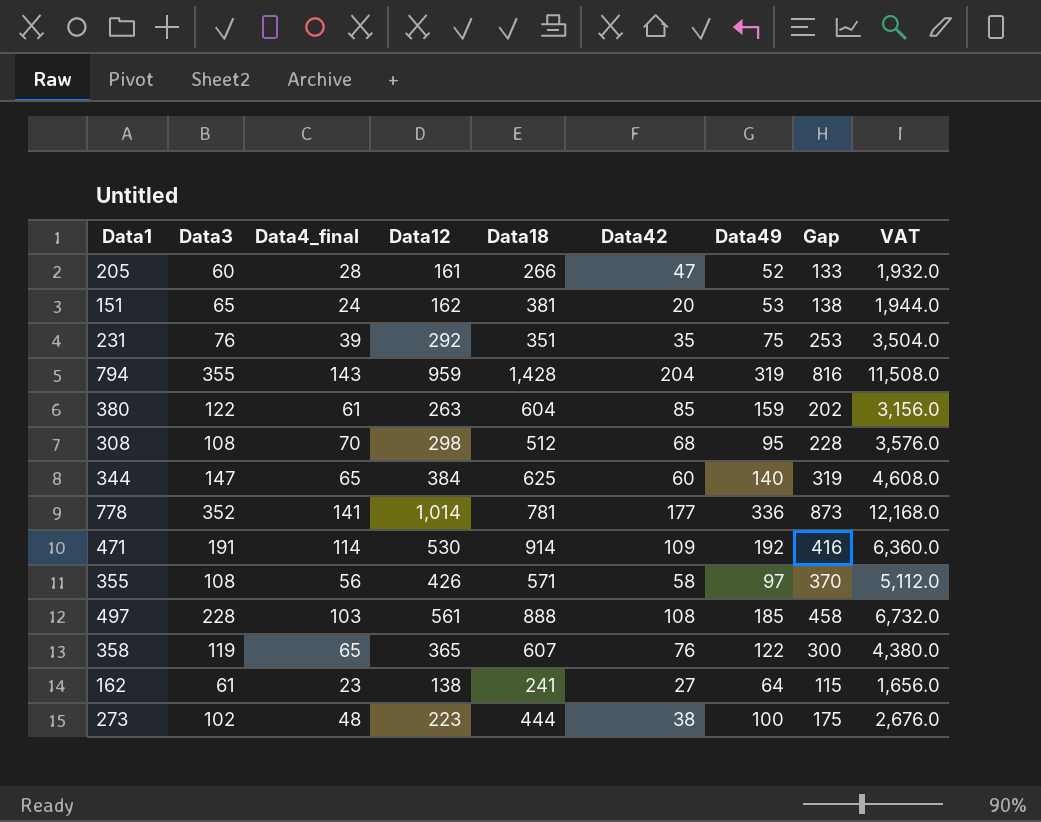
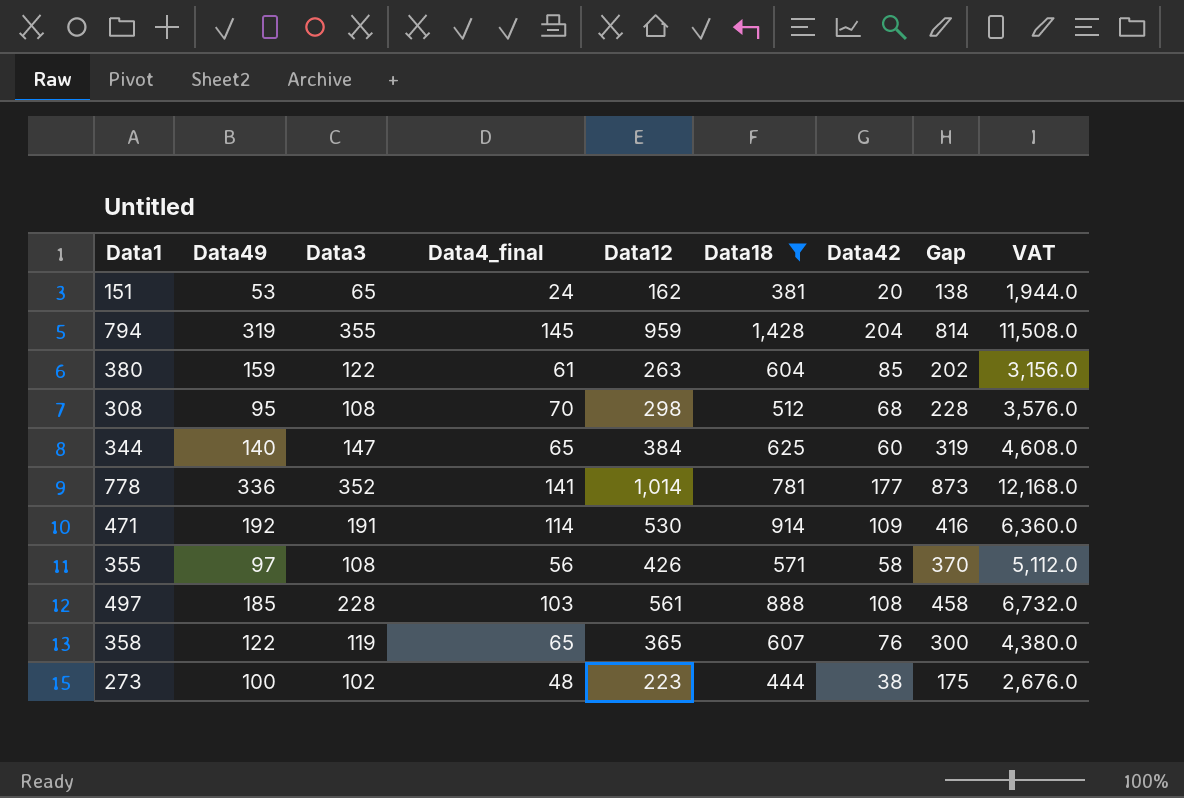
filter: none -> Data18 >= 381
column Data49 | position: 7 -> 2
794 | Data4_final: 143 -> 145
794 | Gap: 816 -> 814

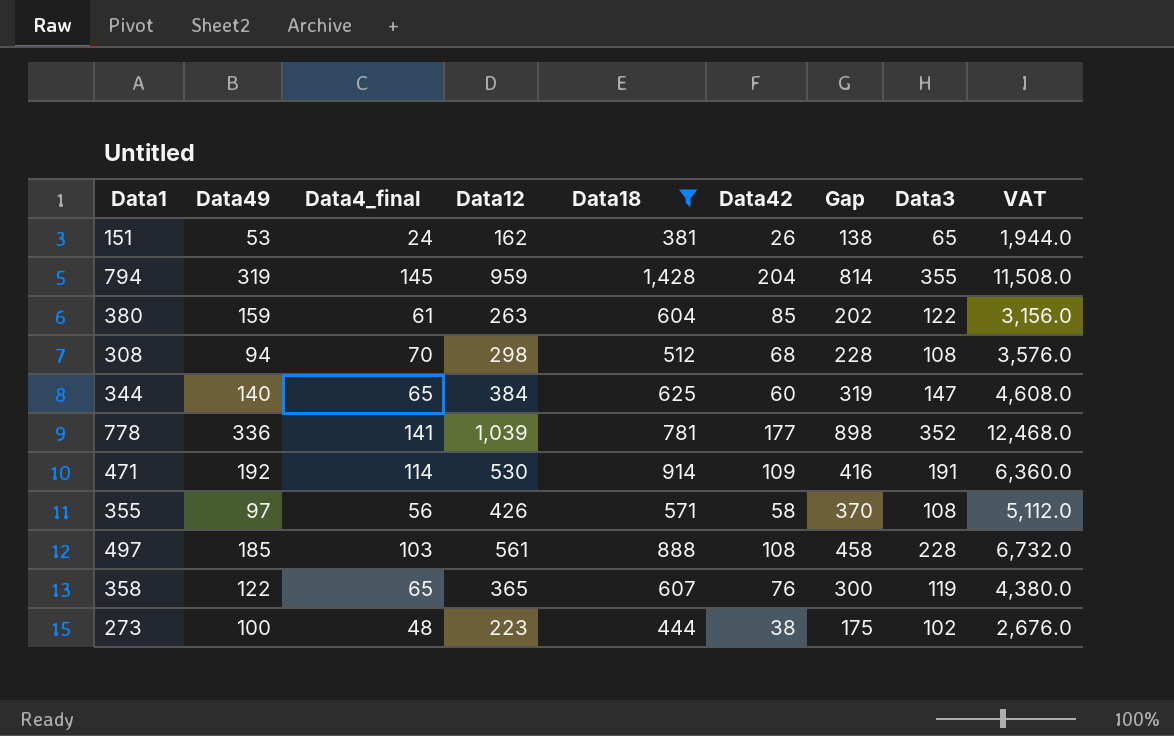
column Data3 | position: 3 -> 8
151 | Data42: 20 -> 26
308 | Data49: 95 -> 94
778 | Data12: 1,014 -> 1,039
778 | Gap: 873 -> 898
778 | VAT: 12,168.0 -> 12,468.0

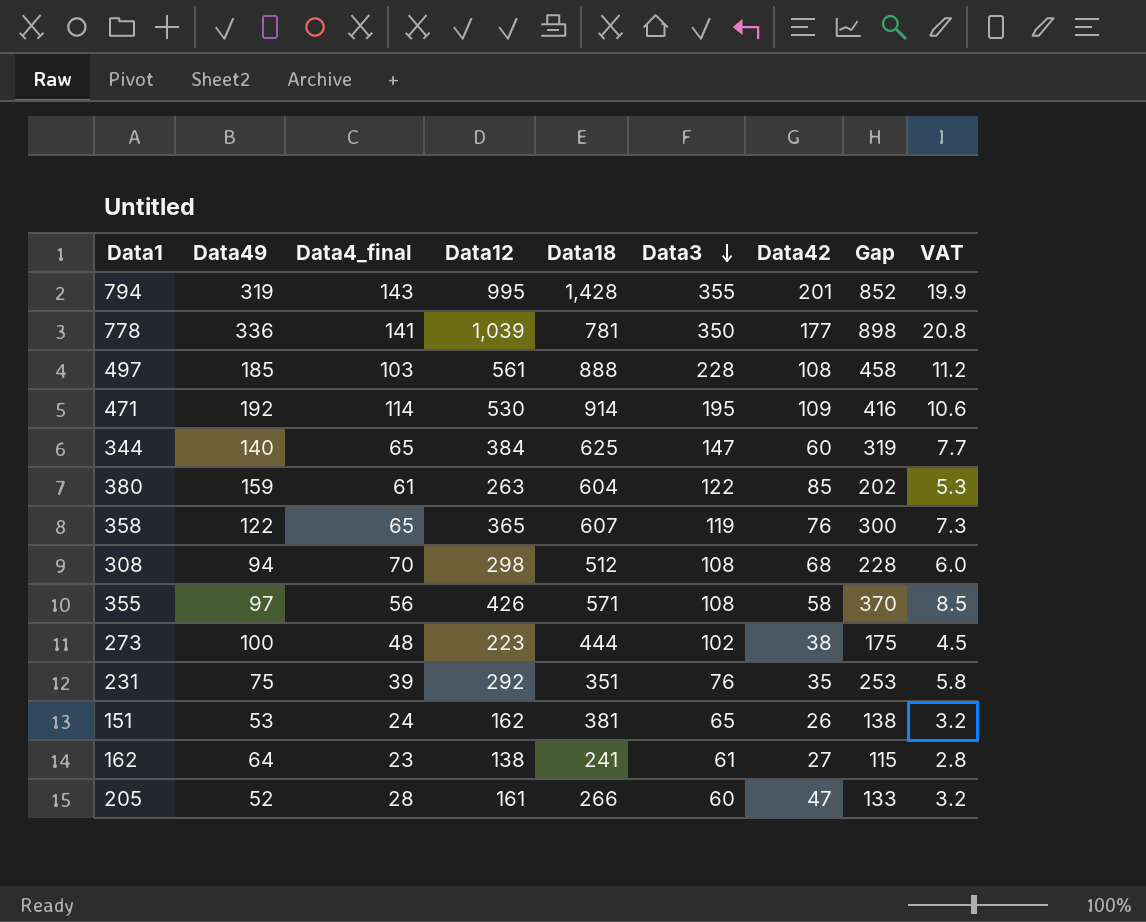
filter: Data18 >= 381 -> none
row order: none -> Data3 descending
column Data3 | position: 8 -> 6
column VAT | formula: [Data12] * 12 -> [Data12] * 0.02
794 | Data4_final: 145 -> 143
794 | Data12: 959 -> 995
794 | Data42: 204 -> 201
794 | Gap: 814 -> 852
778 | Data3: 352 -> 350
471 | Data3: 191 -> 195

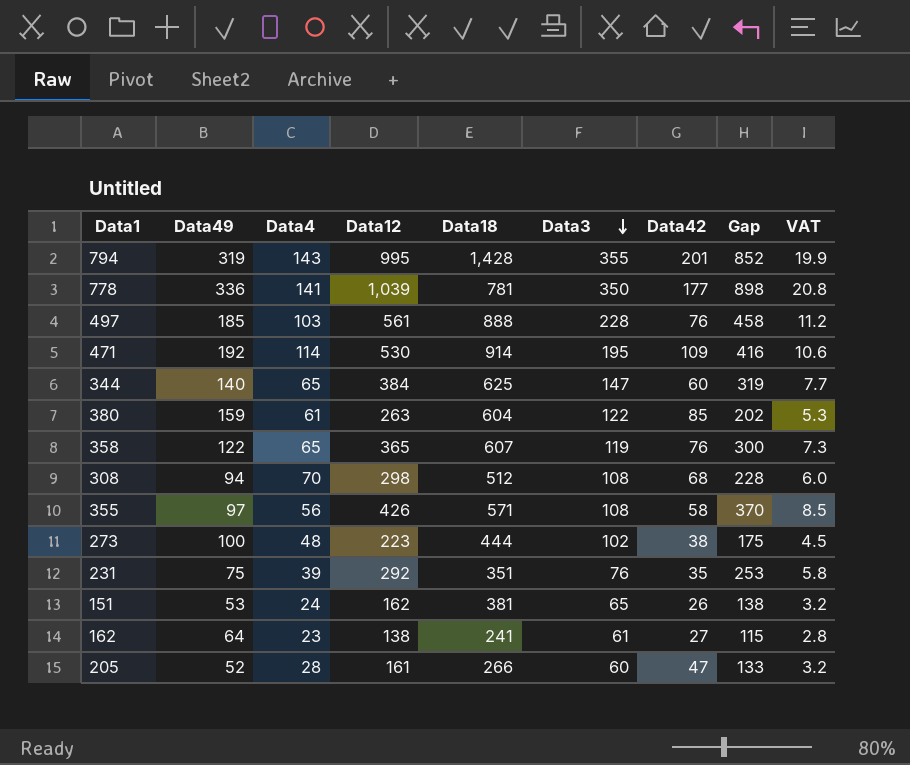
column name: Data4_final -> Data4
497 | Data42: 108 -> 76

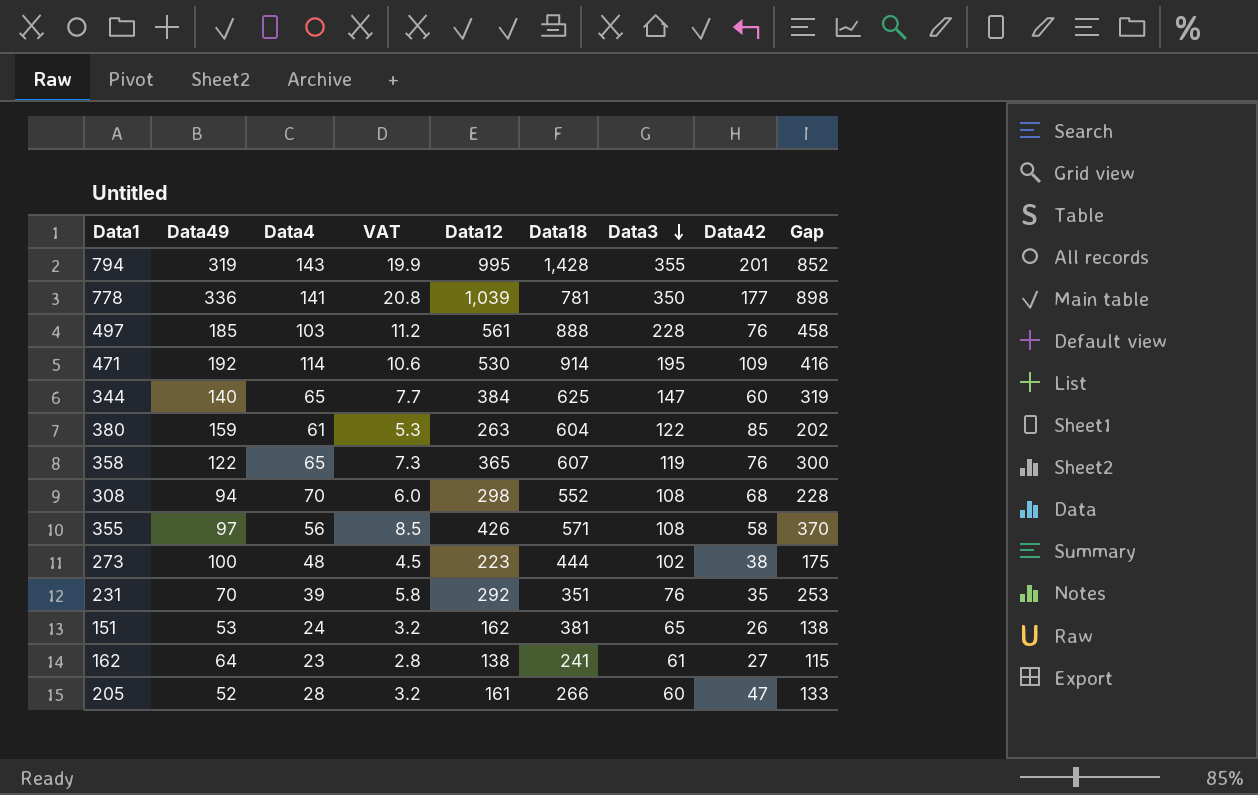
column VAT | position: 9 -> 4
308 | Data18: 512 -> 552
231 | Data49: 75 -> 70

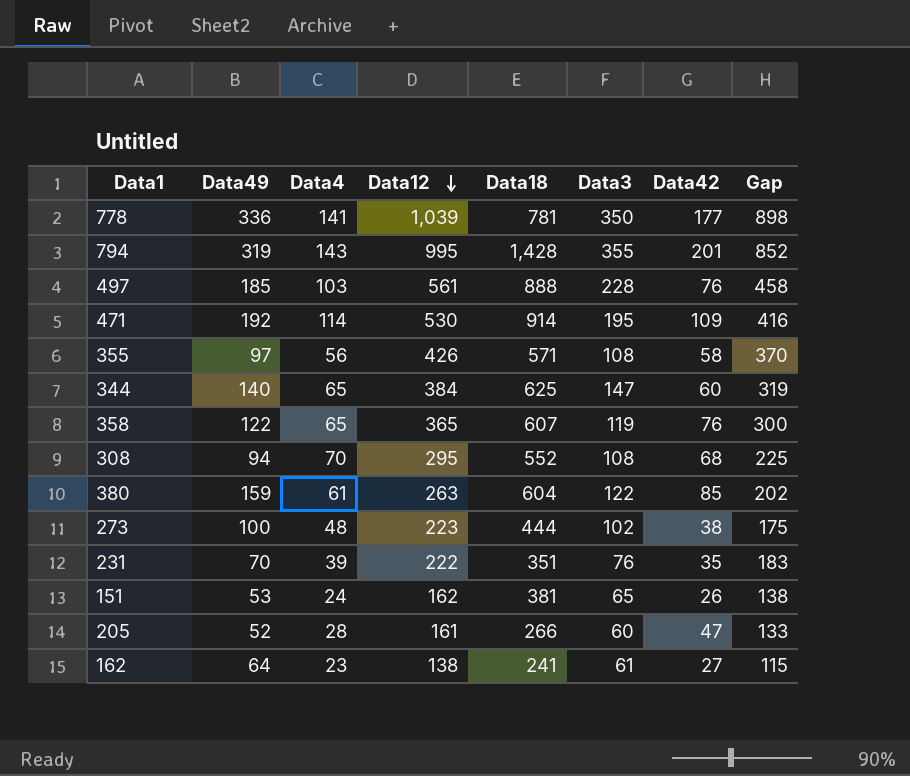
row order: Data3 descending -> Data12 descending
column VAT | formula: [Data12] * 0.02 -> none
308 | Data12: 298 -> 295
308 | Gap: 228 -> 225
231 | Data12: 292 -> 222
231 | Gap: 253 -> 183

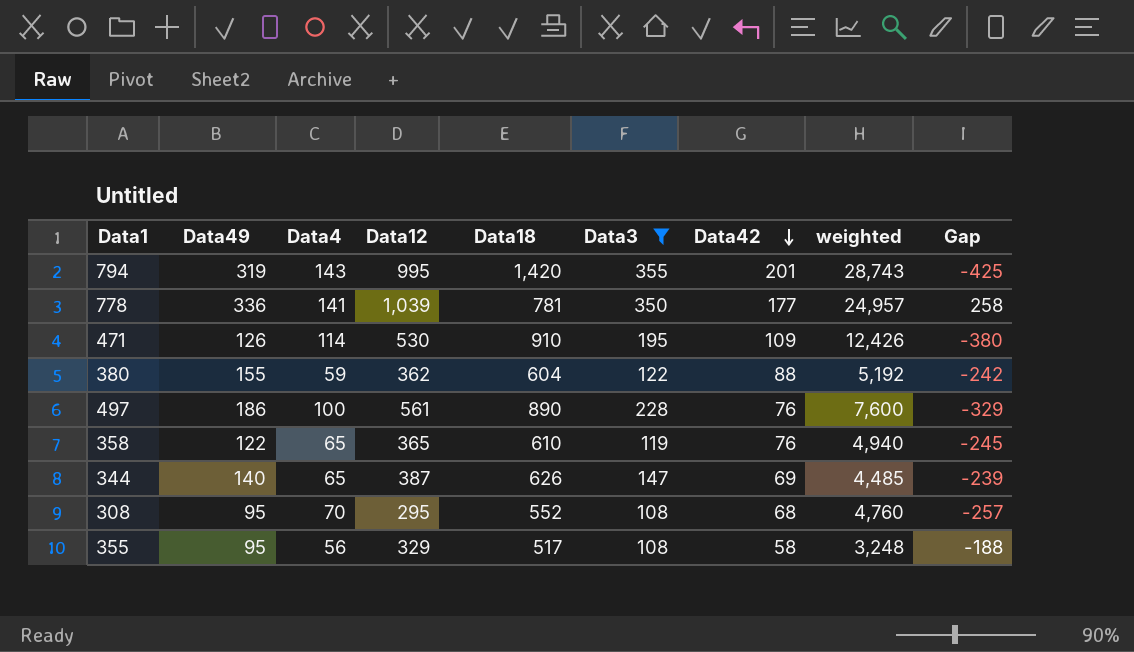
filter: none -> Data3 >= 108
row order: Data12 descending -> Data42 descending
column weighted | formula: none -> [Data4] * [Data42]
column Gap | formula: [Data12] - [Data4] -> [Data12] - [Data18]
794 | Data18: 1,428 -> 1,420
471 | Data49: 192 -> 126
471 | Data18: 914 -> 910
380 | Data49: 159 -> 155
380 | Data4: 61 -> 59
380 | Data12: 263 -> 362
380 | Data42: 85 -> 88
497 | Data49: 185 -> 186
497 | Data4: 103 -> 100
497 | Data18: 888 -> 890
358 | Data18: 607 -> 610
344 | Data12: 384 -> 387
344 | Data18: 625 -> 626
344 | Data42: 60 -> 69
308 | Data49: 94 -> 95
355 | Data49: 97 -> 95
355 | Data12: 426 -> 329
355 | Data18: 571 -> 517

